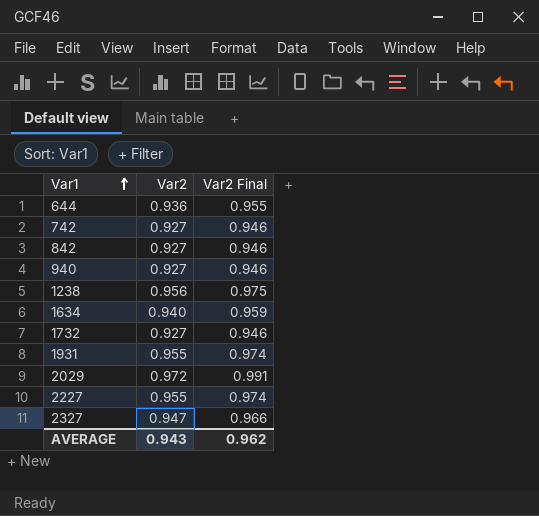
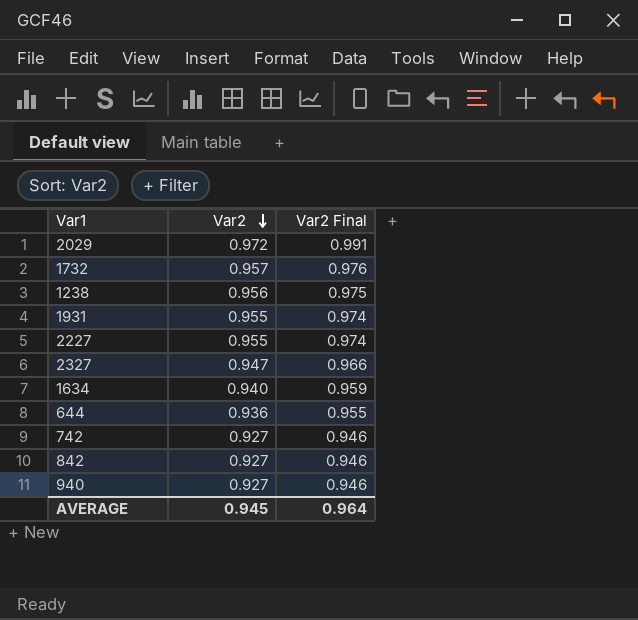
row order: Var1 ascending -> Var2 descending
1732 | Var2: 0.927 -> 0.957
1732 | Var2 Final: 0.946 -> 0.976
AVERAGE | Var2: 0.943 -> 0.945
AVERAGE | Var2 Final: 0.962 -> 0.964

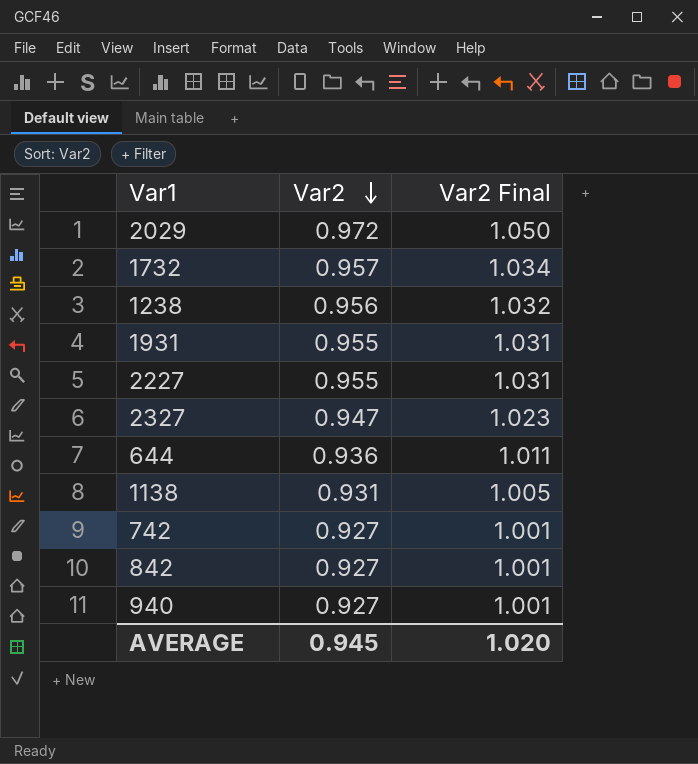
column Var2 Final | formula: [Var2] * 1.02 -> [Var2] * 1.08
row 1634: 0.940 | 0.959 -> none
row 1138: none -> 0.931 | 1.005
AVERAGE | Var2 Final: 0.964 -> 1.020

